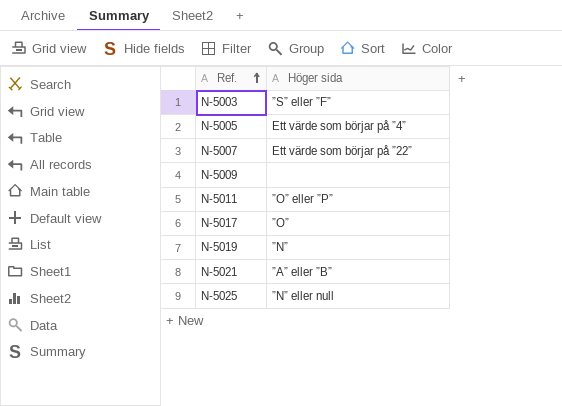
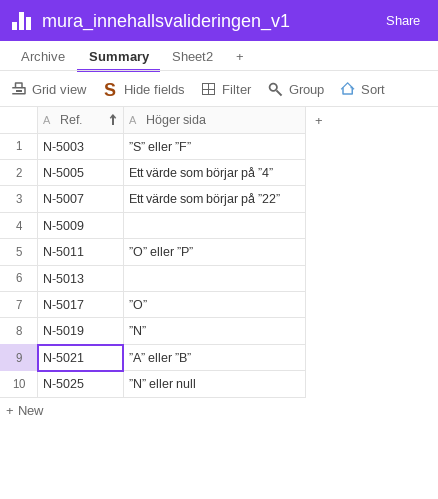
row N-5013: none -> none

